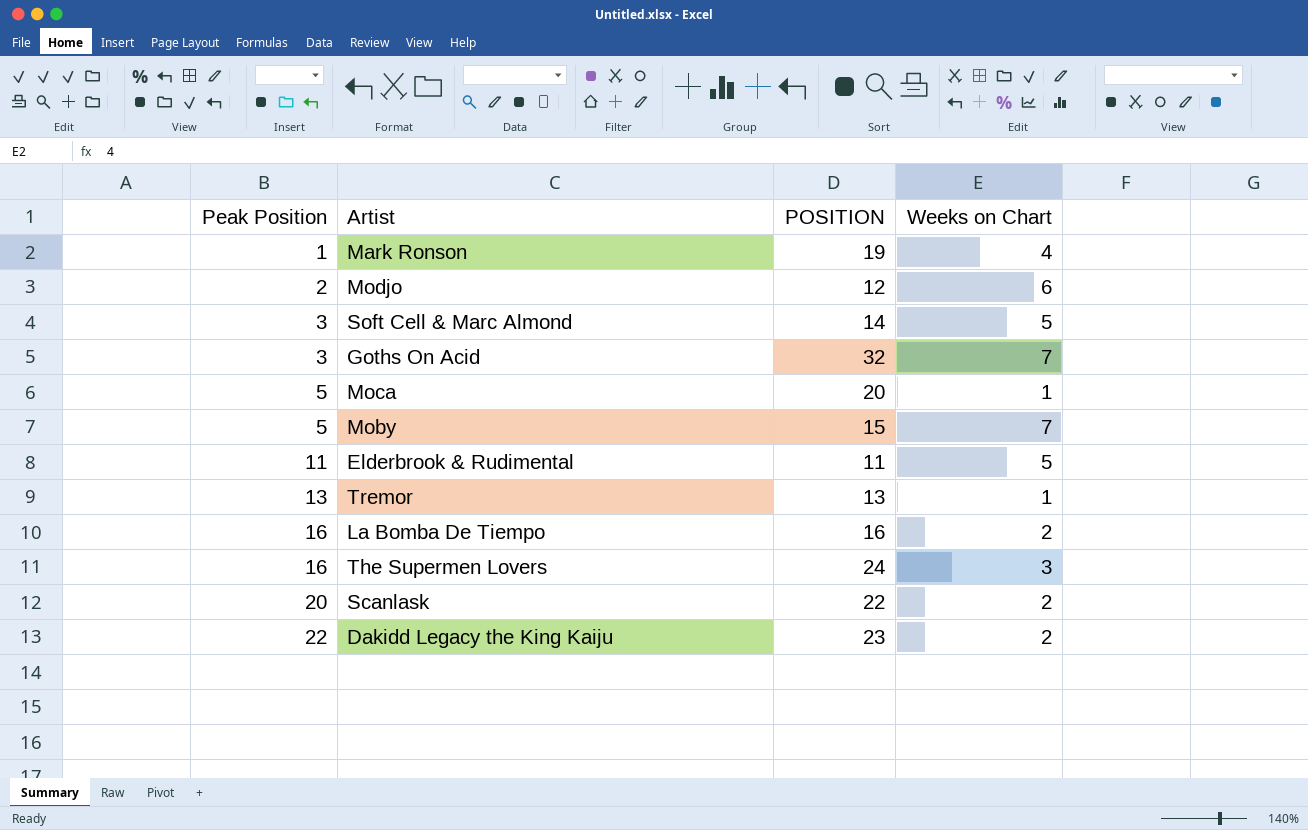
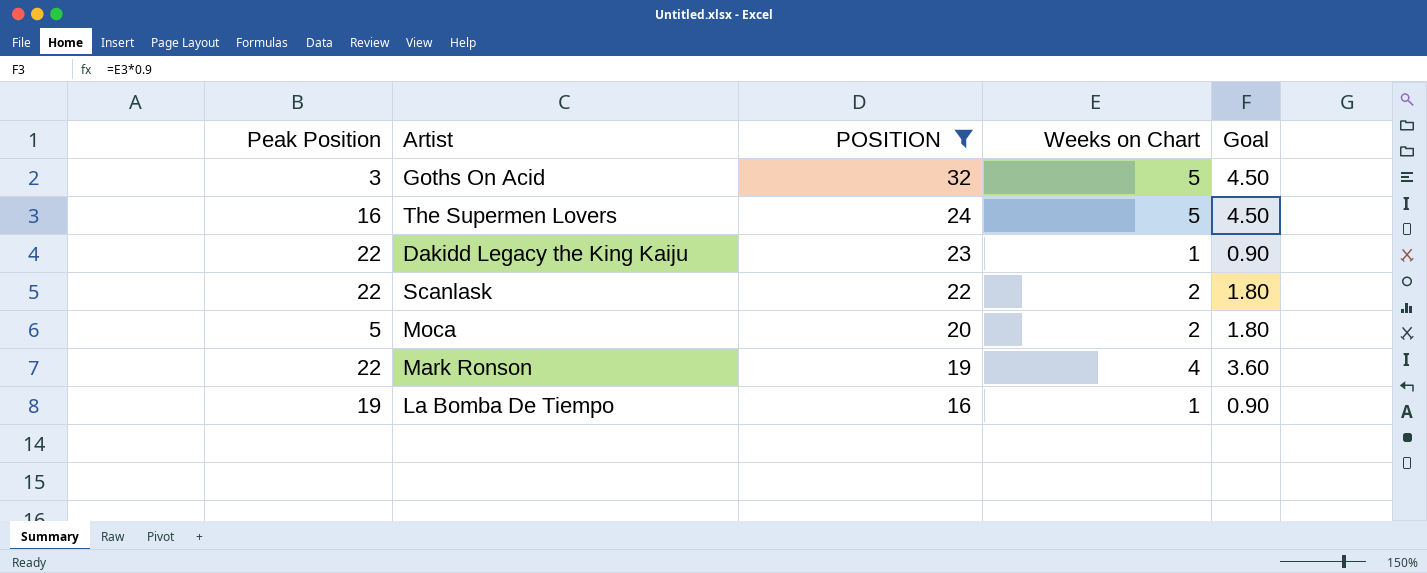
filter: none -> POSITION >= 16
row order: Peak Position ascending -> POSITION descending
column Goal | formula: none -> [Weeks on Chart] * 0.9
Goths On Acid | Weeks on Chart: 7 -> 5
The Supermen Lovers | Weeks on Chart: 3 -> 5
Dakidd Legacy the King Kaiju | Weeks on Chart: 2 -> 1
Scanlask | Peak Position: 20 -> 22
Moca | Weeks on Chart: 1 -> 2
Mark Ronson | Peak Position: 1 -> 22
La Bomba De Tiempo | Peak Position: 16 -> 19
La Bomba De Tiempo | Weeks on Chart: 2 -> 1

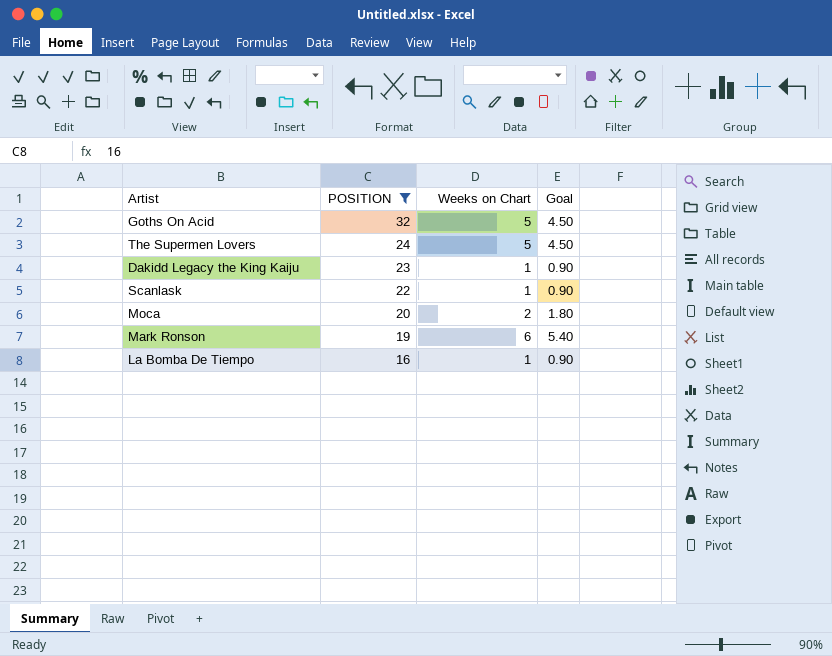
column Peak Position | position: 1 -> none
Scanlask | Weeks on Chart: 2 -> 1
Scanlask | Goal: 1.80 -> 0.90
Mark Ronson | Weeks on Chart: 4 -> 6
Mark Ronson | Goal: 3.60 -> 5.40

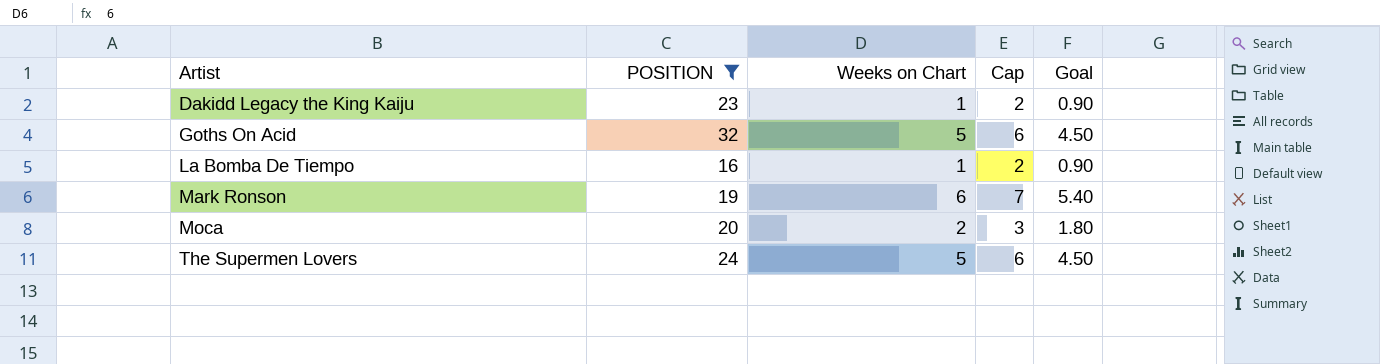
row order: POSITION descending -> Artist ascending
column Cap | formula: none -> [Weeks on Chart] + 1
row Scanlask: 22 | 1 | 0.90 -> none

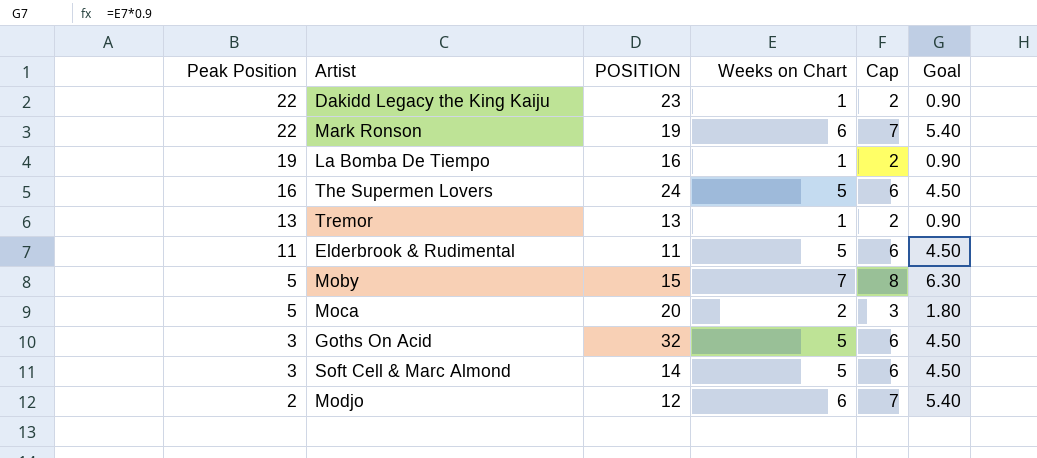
filter: POSITION >= 16 -> none
row order: Artist ascending -> Peak Position descending
column Peak Position | position: none -> 1

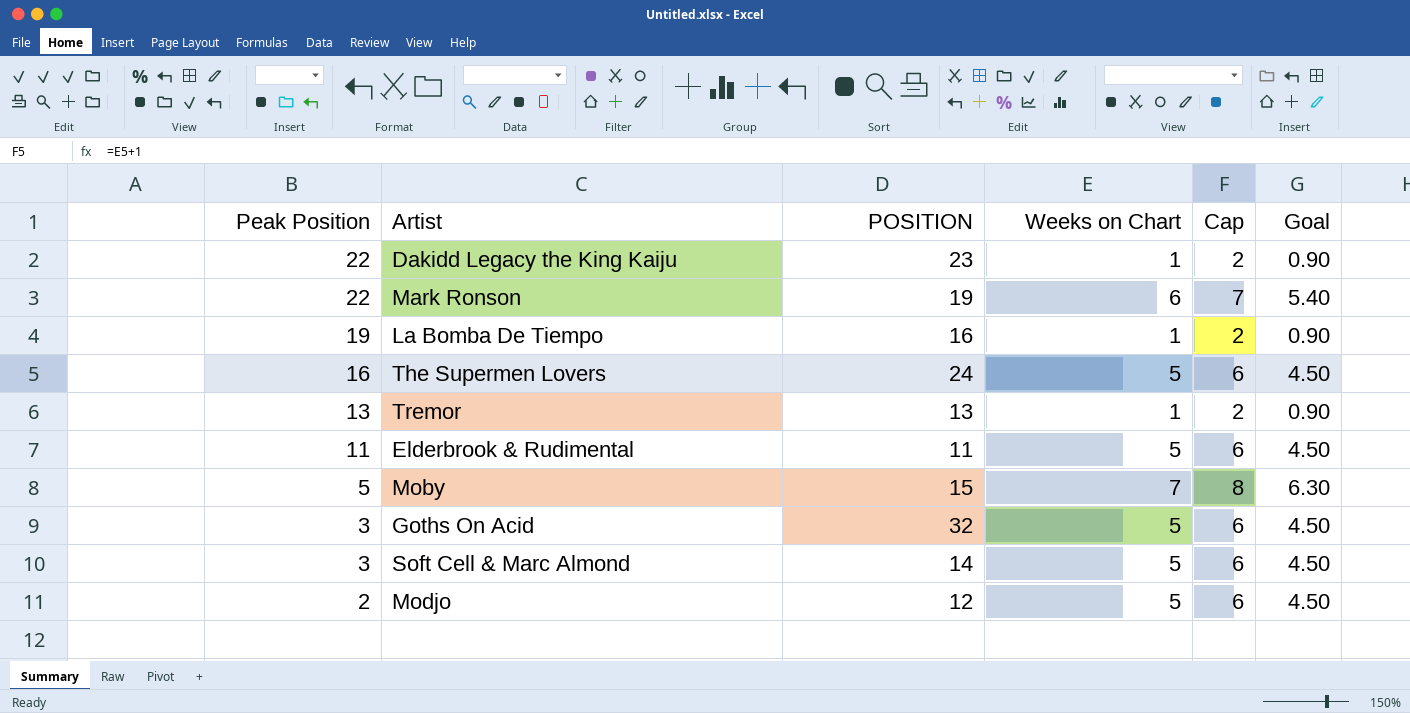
row Moca: 5 | 20 | 2 | 3 | 1.80 -> none
Modjo | Weeks on Chart: 6 -> 5
Modjo | Cap: 7 -> 6
Modjo | Goal: 5.40 -> 4.50

